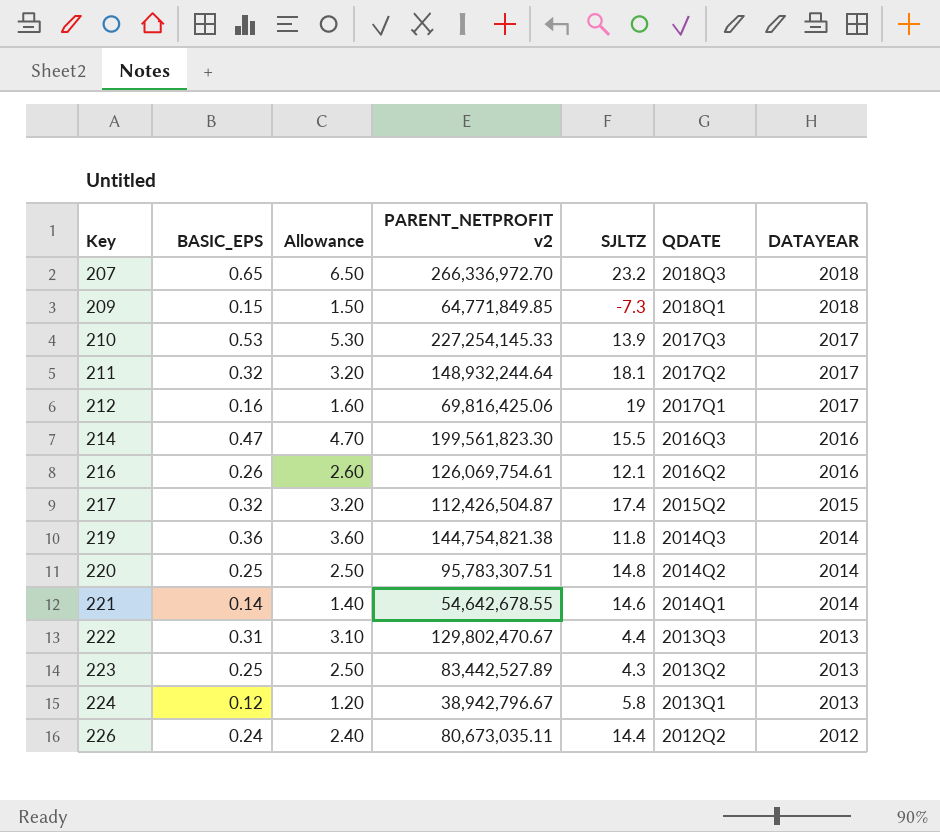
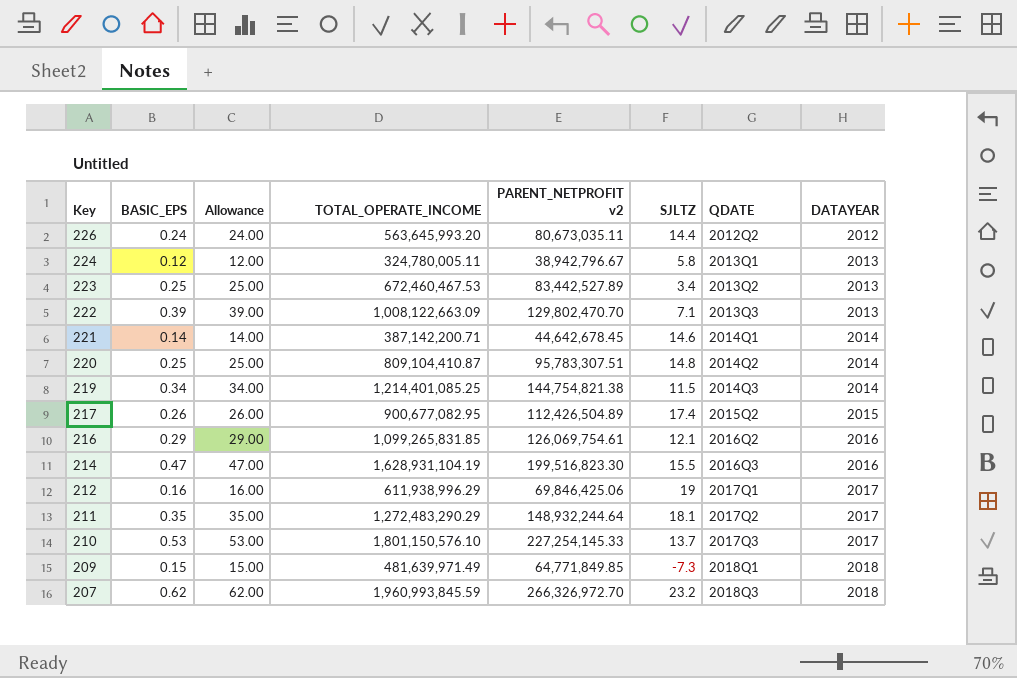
row order: Key ascending -> Key descending
column Allowance | formula: [BASIC_EPS] * 10 -> [BASIC_EPS] * 100
column TOTAL_OPERATE_INCOME | position: none -> 4
223 | SJLTZ: 4.3 -> 3.4
222 | BASIC_EPS: 0.31 -> 0.39
222 | PARENT_NETPROFIT v2: 129,802,470.67 -> 129,802,470.70
222 | SJLTZ: 4.4 -> 7.1
221 | PARENT_NETPROFIT v2: 54,642,678.55 -> 44,642,678.45
219 | BASIC_EPS: 0.36 -> 0.34
219 | SJLTZ: 11.8 -> 11.5
217 | BASIC_EPS: 0.32 -> 0.26
217 | PARENT_NETPROFIT v2: 112,426,504.87 -> 112,426,504.89
216 | BASIC_EPS: 0.26 -> 0.29
214 | PARENT_NETPROFIT v2: 199,561,823.30 -> 199,516,823.30
212 | PARENT_NETPROFIT v2: 69,816,425.06 -> 69,846,425.06
211 | BASIC_EPS: 0.32 -> 0.35
210 | SJLTZ: 13.9 -> 13.7
207 | BASIC_EPS: 0.65 -> 0.62
207 | PARENT_NETPROFIT v2: 266,336,972.70 -> 266,326,972.70

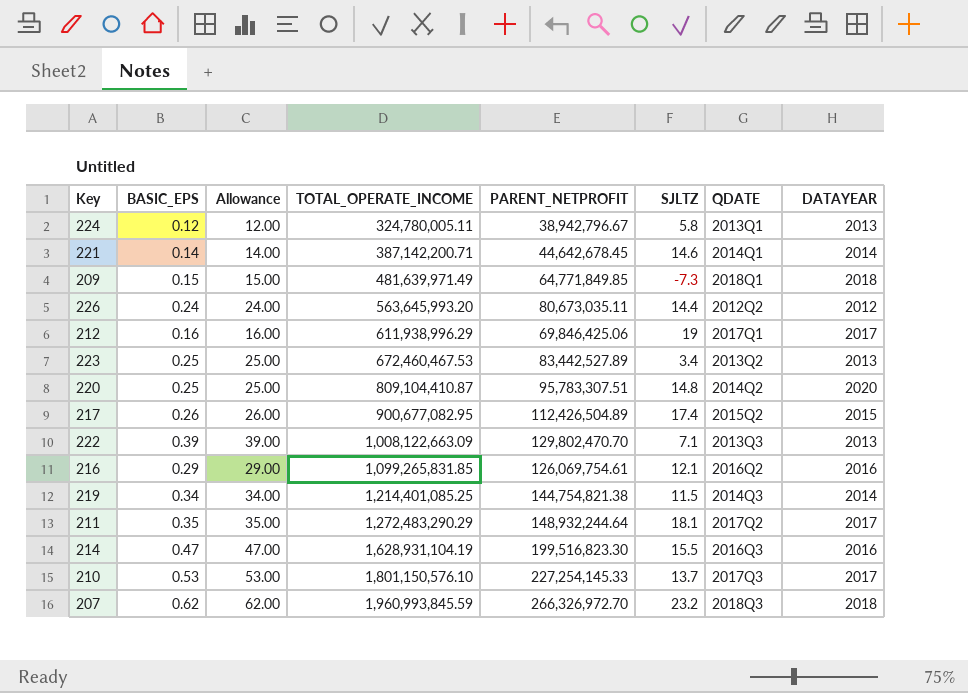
row order: Key descending -> TOTAL_OPERATE_INCOME ascending
column name: PARENT_NETPROFIT v2 -> PARENT_NETPROFIT
220 | DATAYEAR: 2014 -> 2020

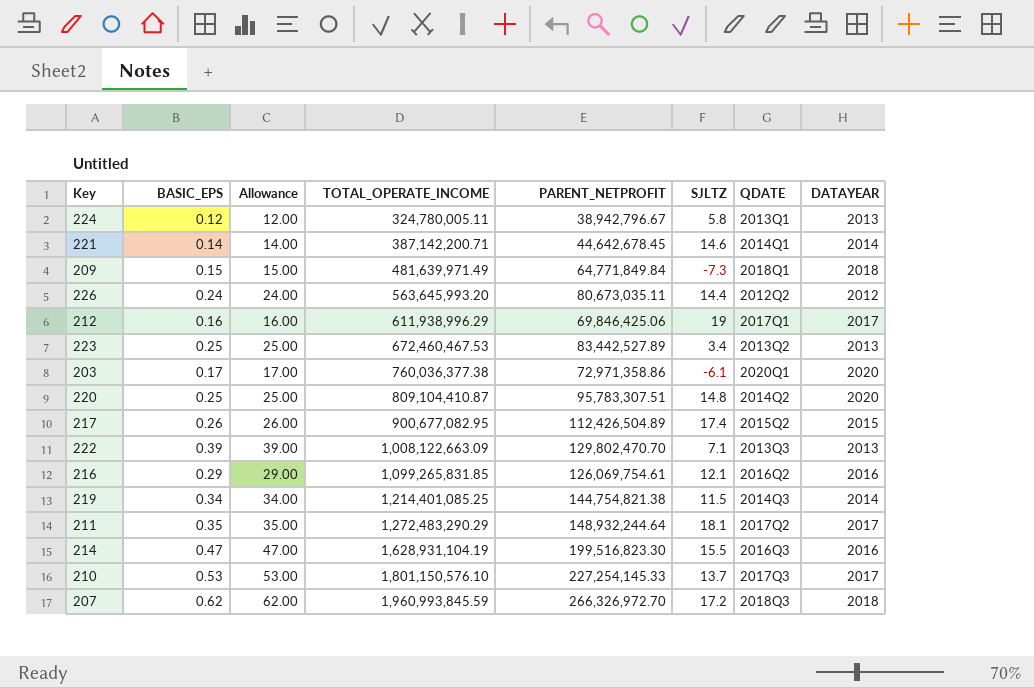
209 | PARENT_NETPROFIT: 64,771,849.85 -> 64,771,849.84
row 203: none -> 0.17 | 17.00 | 760,036,377.38 | 72,971,358.86 | -6.1 | 2020Q1 | 2020
207 | SJLTZ: 23.2 -> 17.2

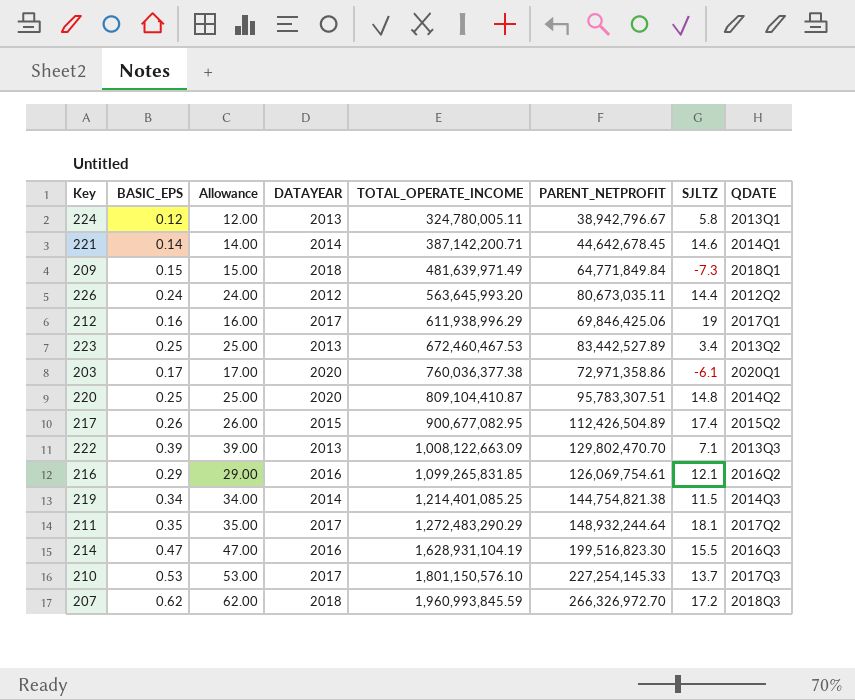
column DATAYEAR | position: 8 -> 4

